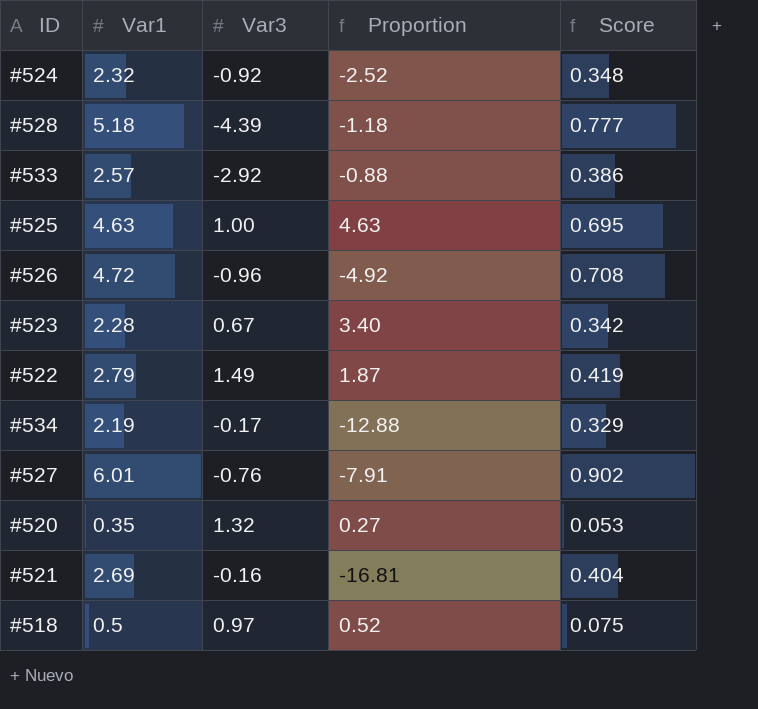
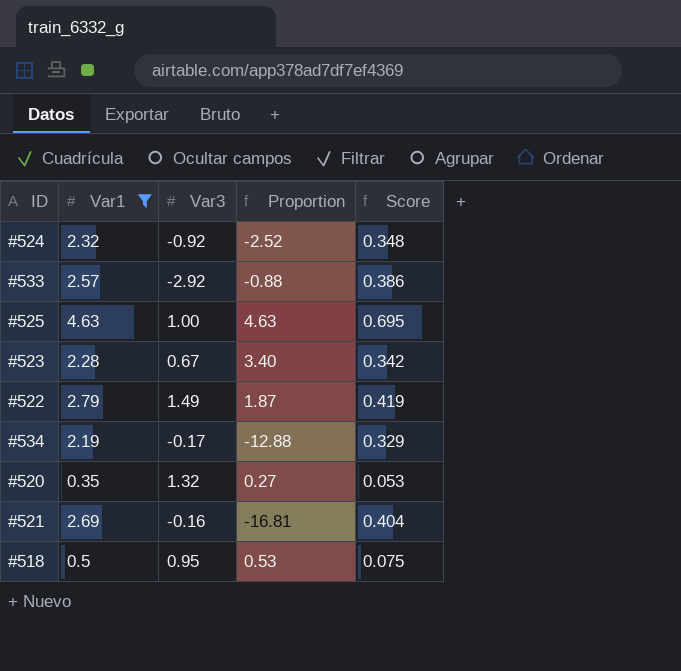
filter: none -> Var1 <= 4.63
#518 | Var3: 0.97 -> 0.95
#518 | Proportion: 0.52 -> 0.53

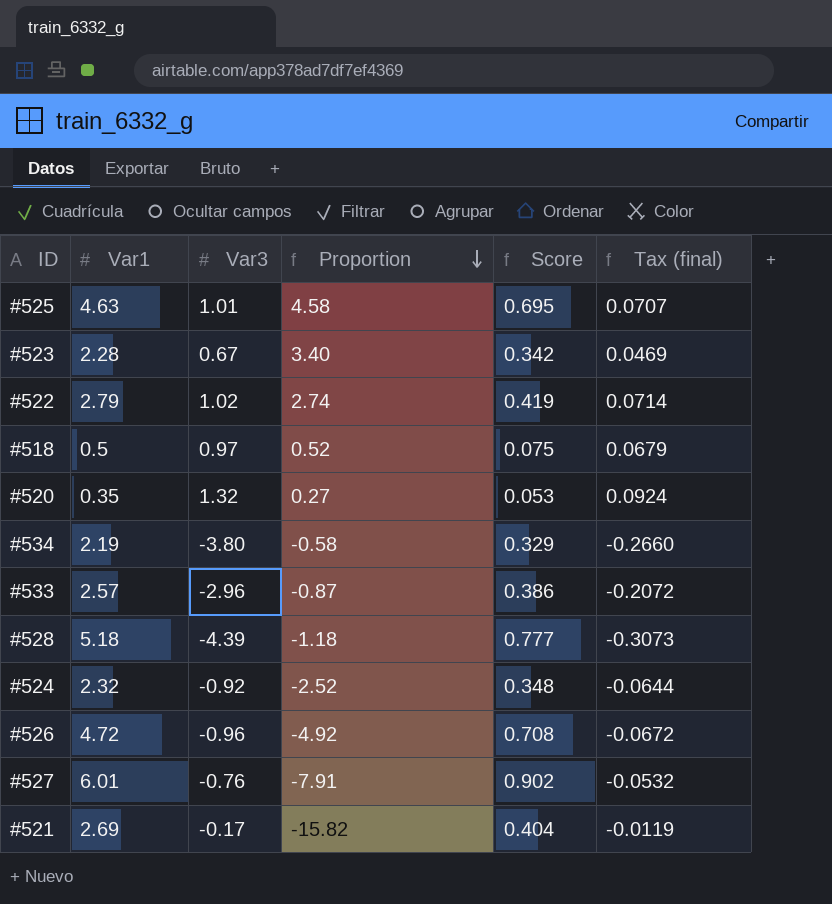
filter: Var1 <= 4.63 -> none
row order: none -> Proportion descending
column Tax (final) | formula: none -> [Var3] * 0.07
#525 | Var3: 1.00 -> 1.01
#525 | Proportion: 4.63 -> 4.58
#522 | Var3: 1.49 -> 1.02
#522 | Proportion: 1.87 -> 2.74
#518 | Var3: 0.95 -> 0.97
#518 | Proportion: 0.53 -> 0.52
#534 | Var3: -0.17 -> -3.80
#534 | Proportion: -12.88 -> -0.58
#533 | Var3: -2.92 -> -2.96
#533 | Proportion: -0.88 -> -0.87
#521 | Var3: -0.16 -> -0.17
#521 | Proportion: -16.81 -> -15.82

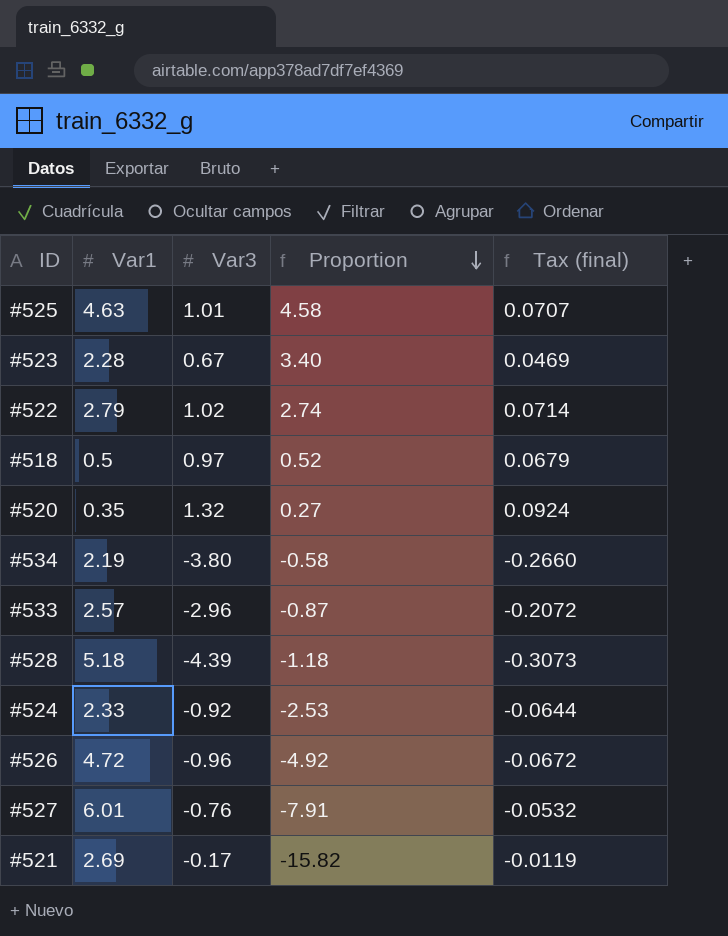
column Score | formula: [Var1] * 0.15 -> none
#524 | Var1: 2.32 -> 2.33
#524 | Proportion: -2.52 -> -2.53

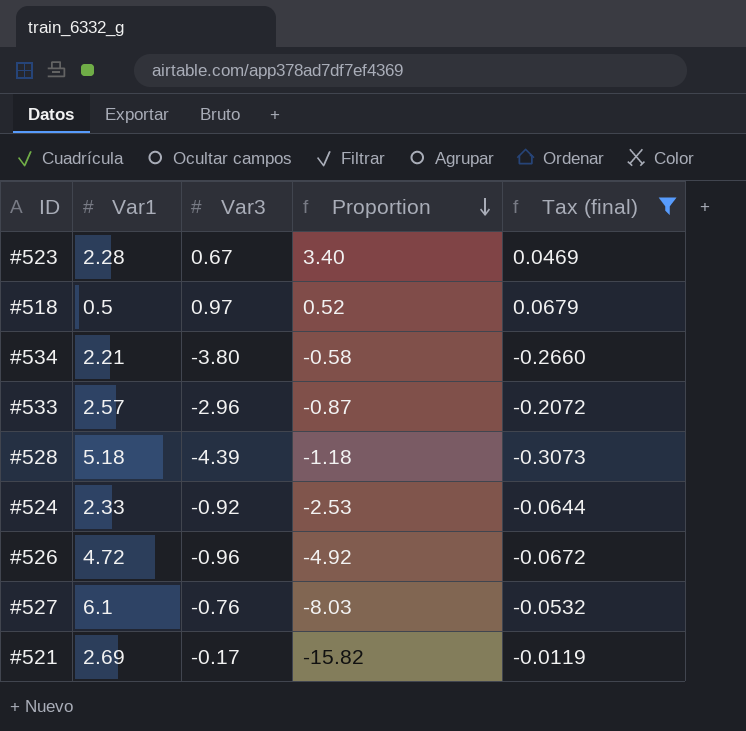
filter: none -> Tax (final) <= 0.0679
#534 | Var1: 2.19 -> 2.21
#527 | Var1: 6.01 -> 6.1
#527 | Proportion: -7.91 -> -8.03

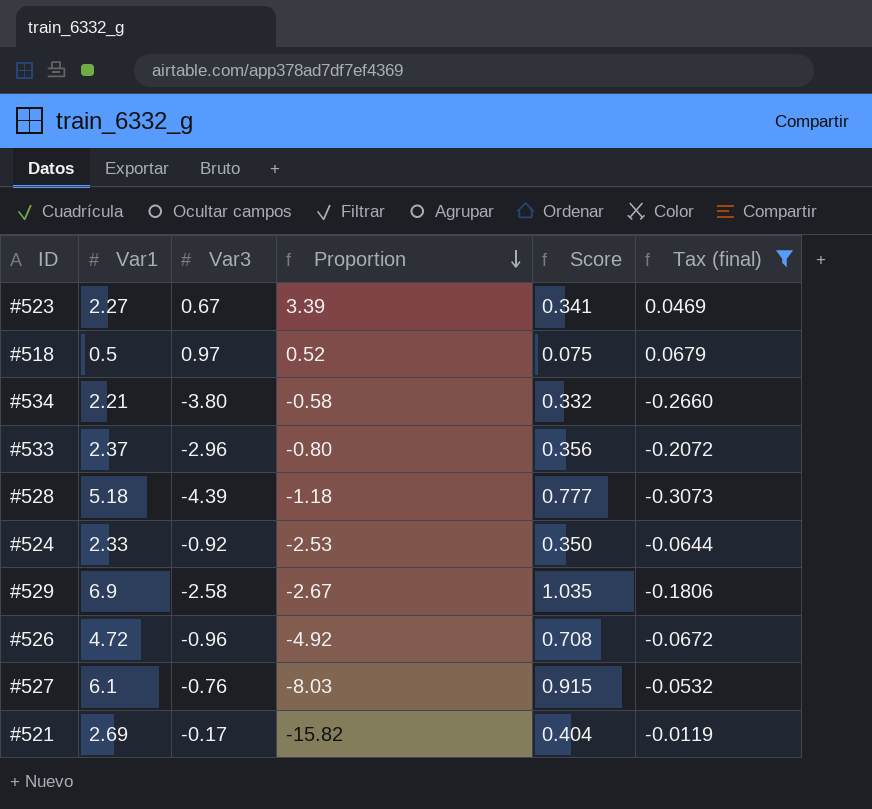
column Score | formula: none -> [Var1] * 0.15
#523 | Var1: 2.28 -> 2.27
#523 | Proportion: 3.40 -> 3.39
#533 | Var1: 2.57 -> 2.37
#533 | Proportion: -0.87 -> -0.80
row #529: none -> 6.9 | -2.58 | -2.67 | 1.035 | -0.1806

